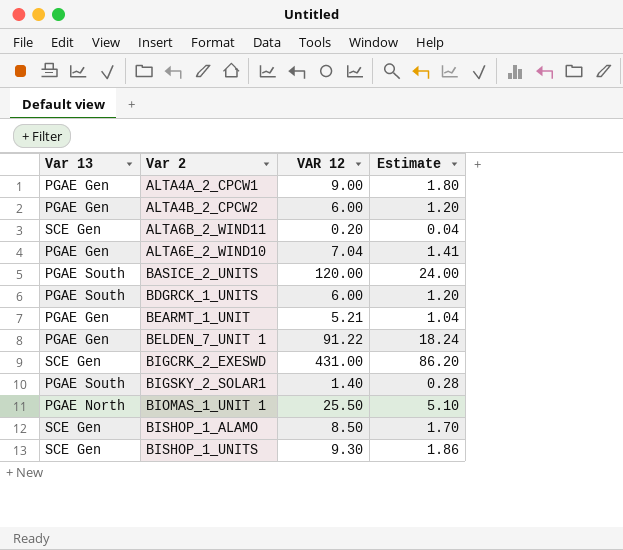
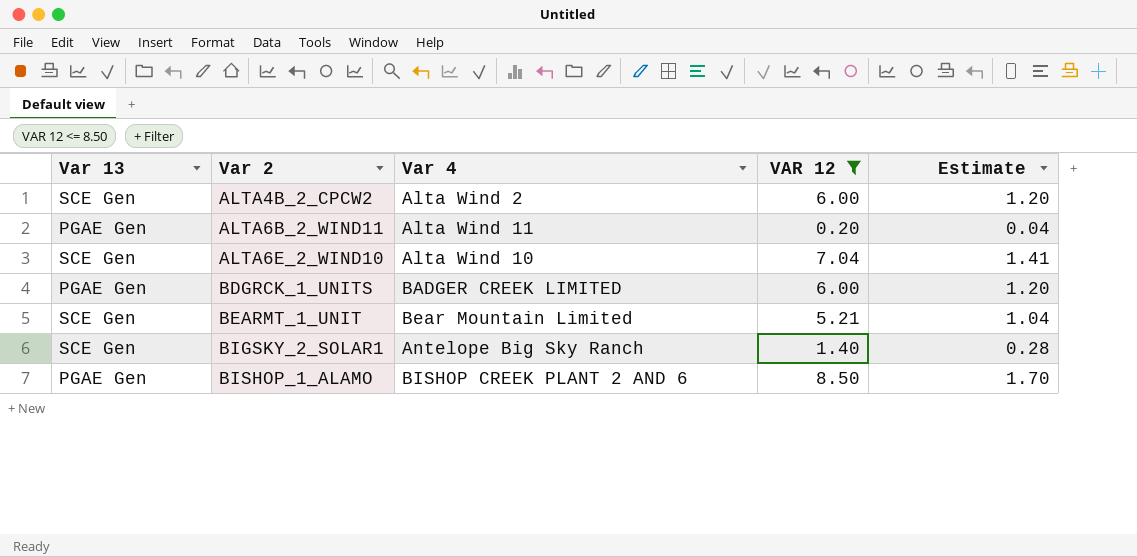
filter: none -> VAR 12 <= 8.50
column Var 4 | position: none -> 3
ALTA4B_2_CPCW2 | Var 13: PGAE Gen -> SCE Gen
ALTA6B_2_WIND11 | Var 13: SCE Gen -> PGAE Gen
ALTA6E_2_WIND10 | Var 13: PGAE Gen -> SCE Gen
BDGRCK_1_UNITS | Var 13: PGAE South -> PGAE Gen
BEARMT_1_UNIT | Var 13: PGAE Gen -> SCE Gen
BIGSKY_2_SOLAR1 | Var 13: PGAE South -> SCE Gen
BISHOP_1_ALAMO | Var 13: SCE Gen -> PGAE Gen

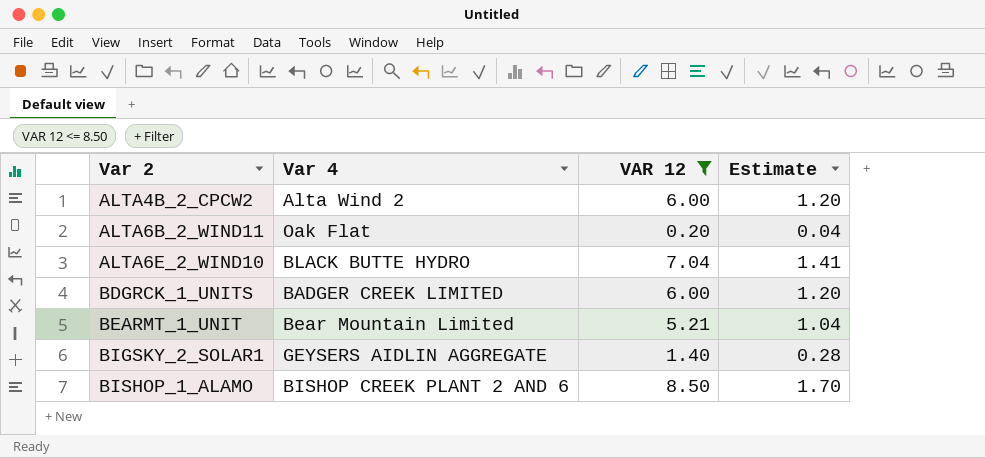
column Var 13 | position: 1 -> none
ALTA6B_2_WIND11 | Var 4: Alta Wind 11 -> Oak Flat
ALTA6E_2_WIND10 | Var 4: Alta Wind 10 -> BLACK BUTTE HYDRO
BIGSKY_2_SOLAR1 | Var 4: Antelope Big Sky Ranch -> GEYSERS AIDLIN AGGREGATE

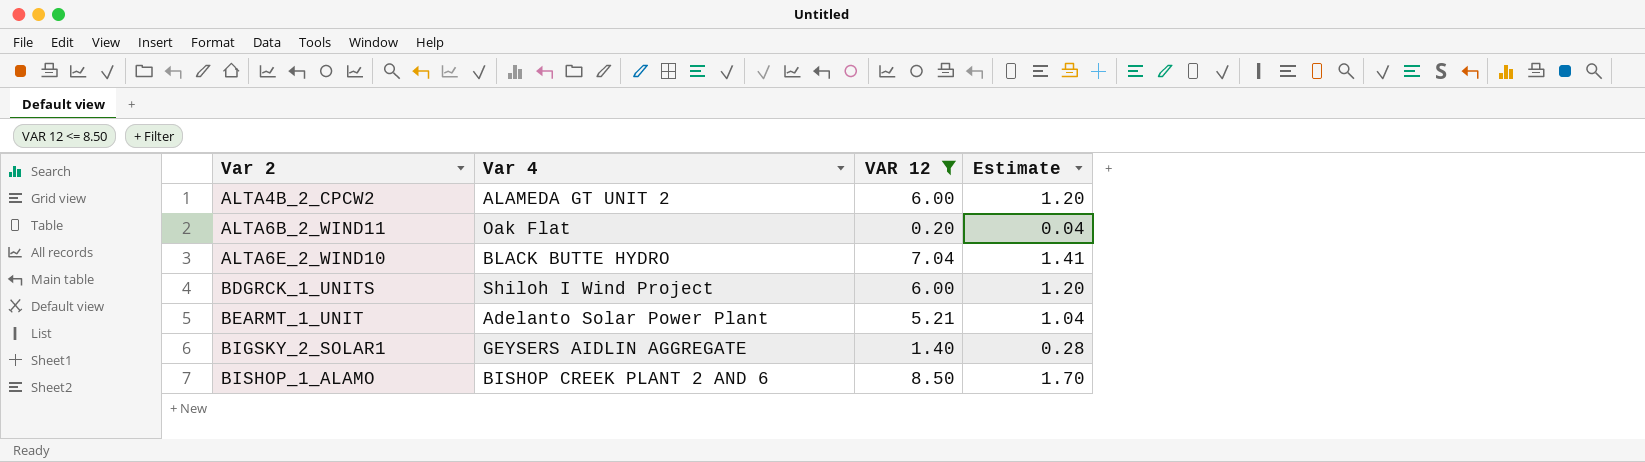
ALTA4B_2_CPCW2 | Var 4: Alta Wind 2 -> ALAMEDA GT UNIT 2
BDGRCK_1_UNITS | Var 4: BADGER CREEK LIMITED -> Shiloh I Wind Project
BEARMT_1_UNIT | Var 4: Bear Mountain Limited -> Adelanto Solar Power Plant

